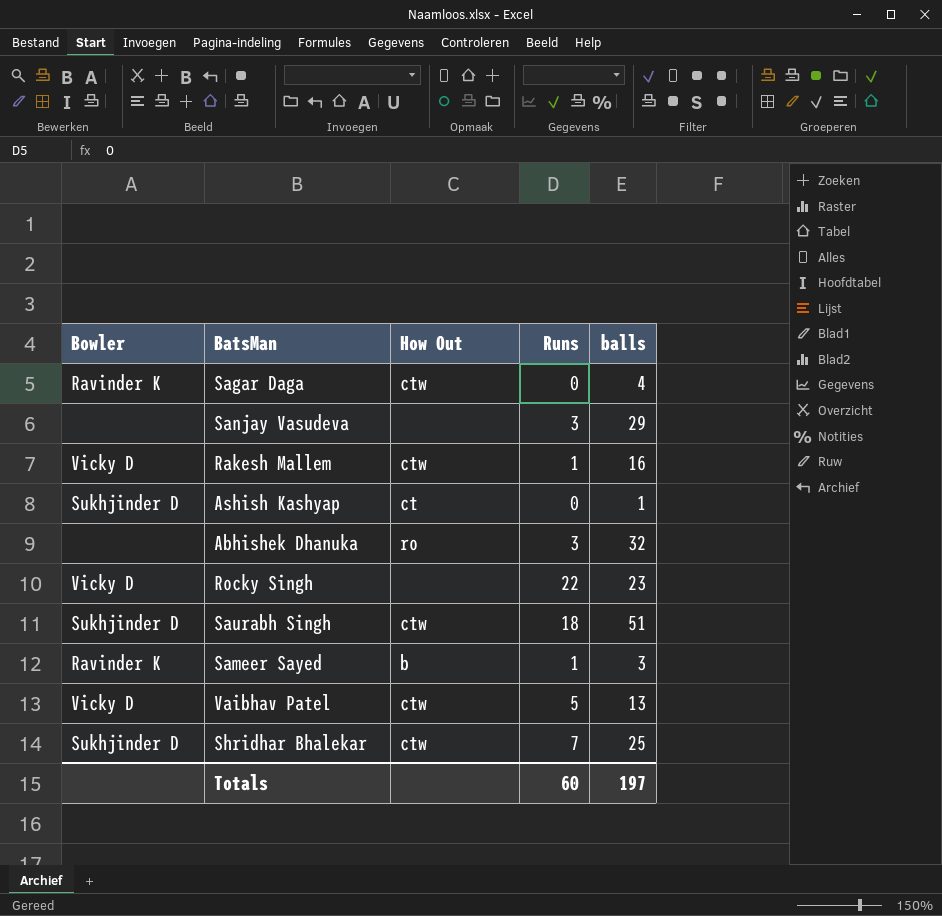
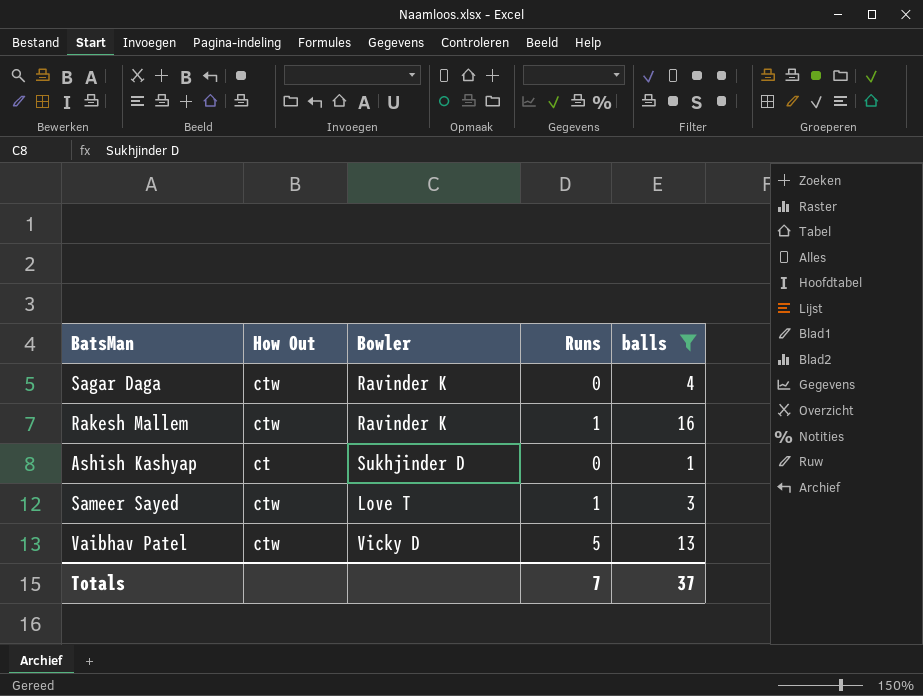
filter: none -> balls <= 16
column Bowler | position: 1 -> 3
Rakesh Mallem | Bowler: Vicky D -> Ravinder K
Sameer Sayed | How Out: b -> ctw
Sameer Sayed | Bowler: Ravinder K -> Love T
Totals | Runs: 60 -> 7
Totals | balls: 197 -> 37

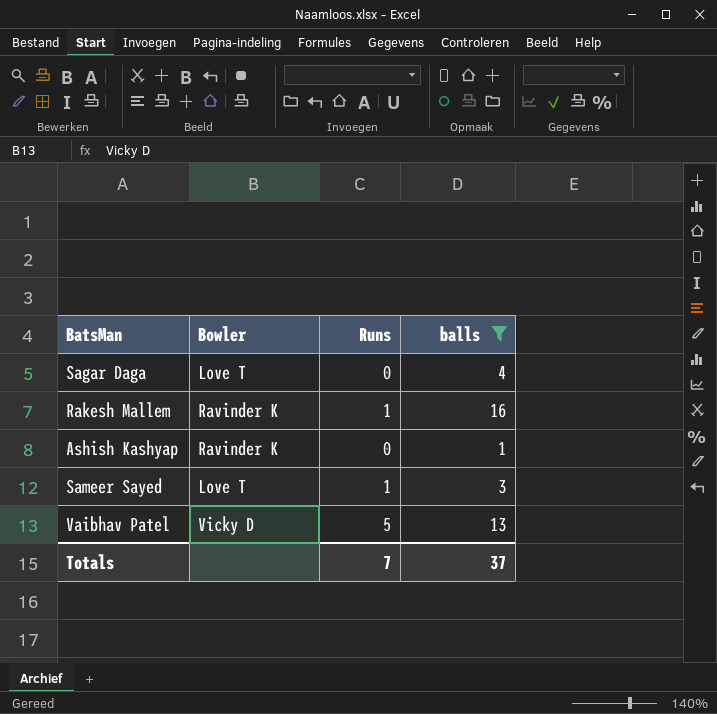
column How Out | position: 2 -> none
Sagar Daga | Bowler: Ravinder K -> Love T
Ashish Kashyap | Bowler: Sukhjinder D -> Ravinder K

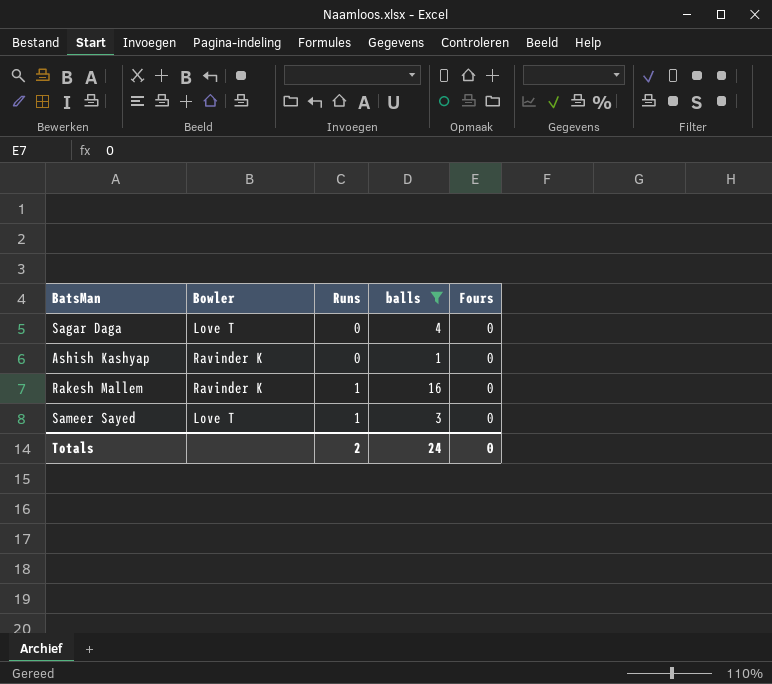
row order: none -> Runs ascending
column Fours | position: none -> 5
row Vaibhav Patel: Vicky D | 5 | 13 -> none
Totals | Runs: 7 -> 2
Totals | balls: 37 -> 24

